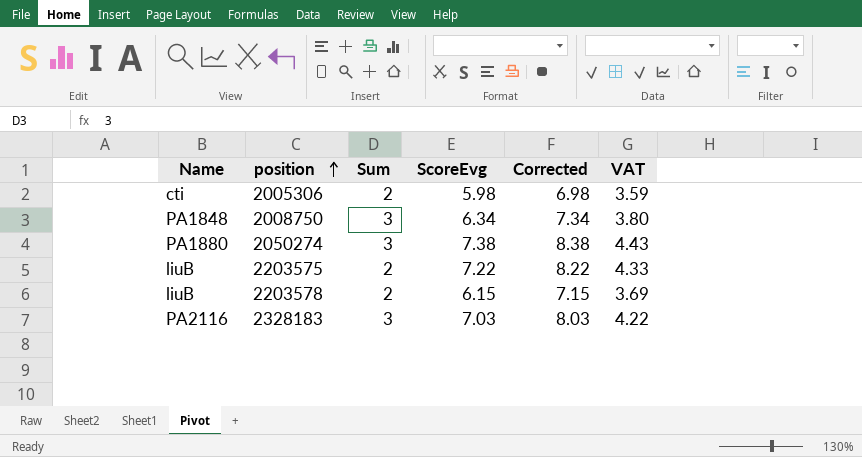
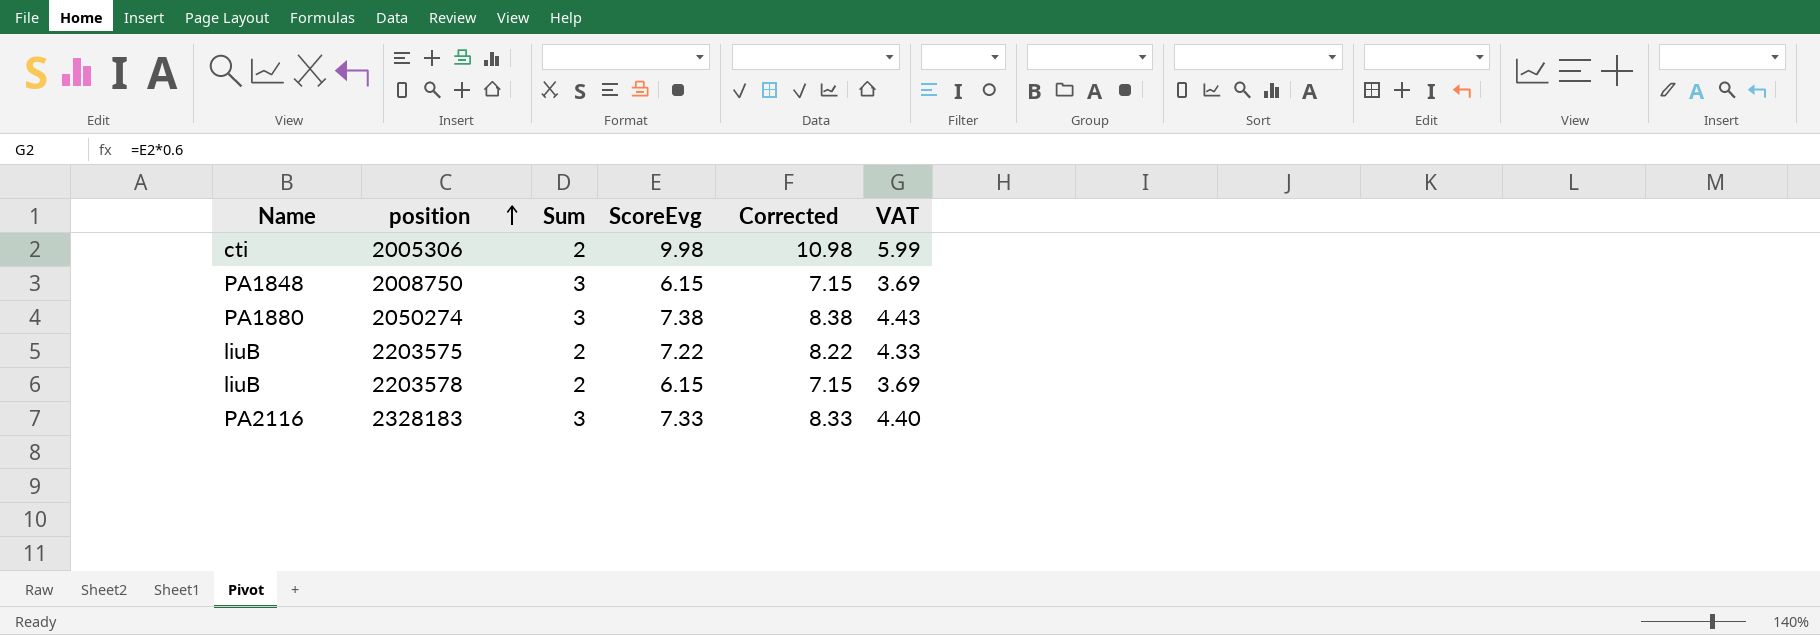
2005306 | ScoreEvg: 5.98 -> 9.98
2005306 | Corrected: 6.98 -> 10.98
2005306 | VAT: 3.59 -> 5.99
2008750 | ScoreEvg: 6.34 -> 6.15
2008750 | Corrected: 7.34 -> 7.15
2008750 | VAT: 3.80 -> 3.69
2328183 | ScoreEvg: 7.03 -> 7.33
2328183 | Corrected: 8.03 -> 8.33
2328183 | VAT: 4.22 -> 4.40

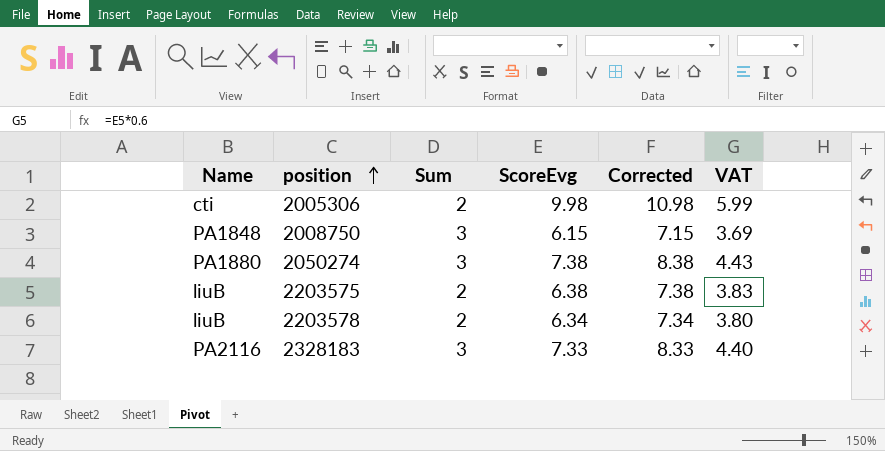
2203575 | ScoreEvg: 7.22 -> 6.38
2203575 | Corrected: 8.22 -> 7.38
2203575 | VAT: 4.33 -> 3.83
2203578 | ScoreEvg: 6.15 -> 6.34
2203578 | Corrected: 7.15 -> 7.34
2203578 | VAT: 3.69 -> 3.80

